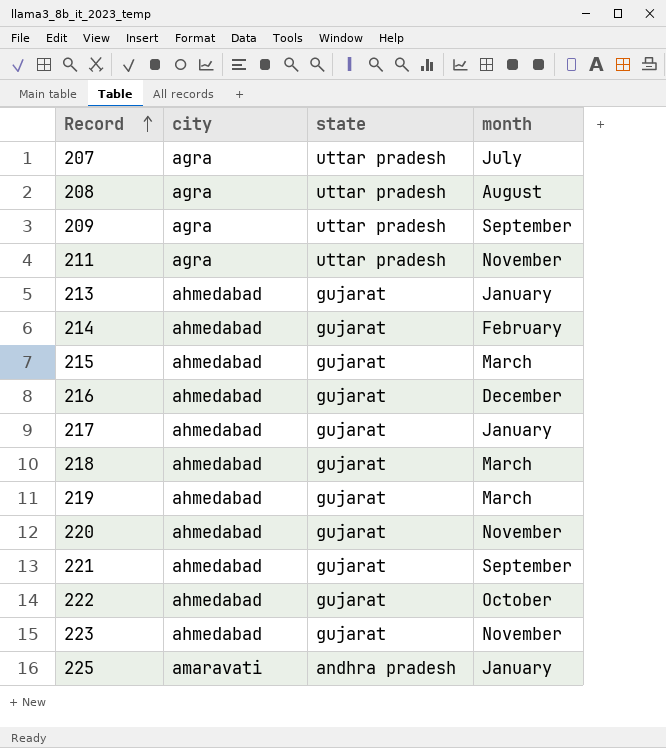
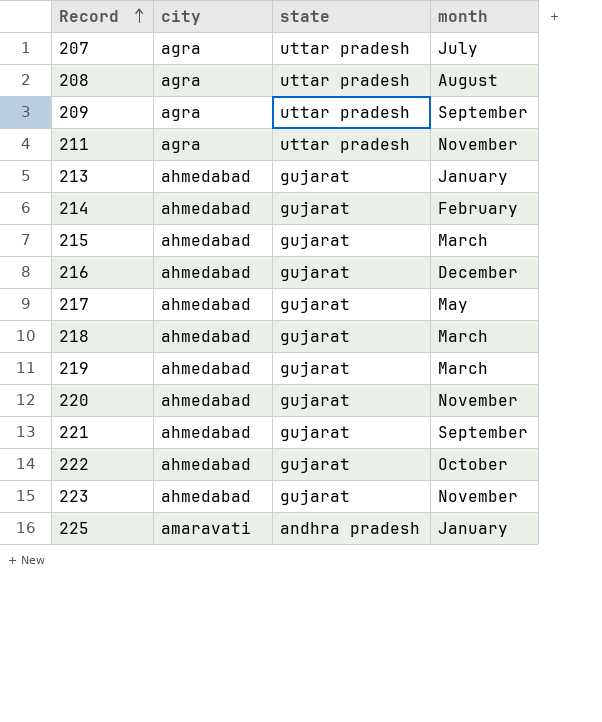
217 | month: January -> May

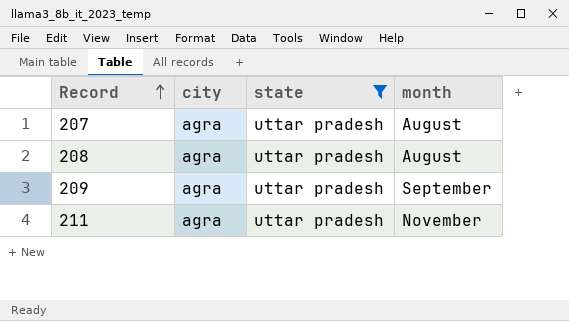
filter: none -> state = uttar pradesh
207 | month: July -> August

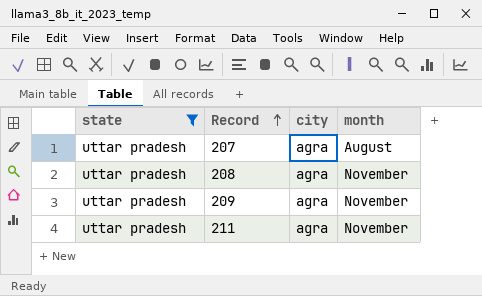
column state | position: 3 -> 1
208 | month: August -> November
209 | month: September -> November

